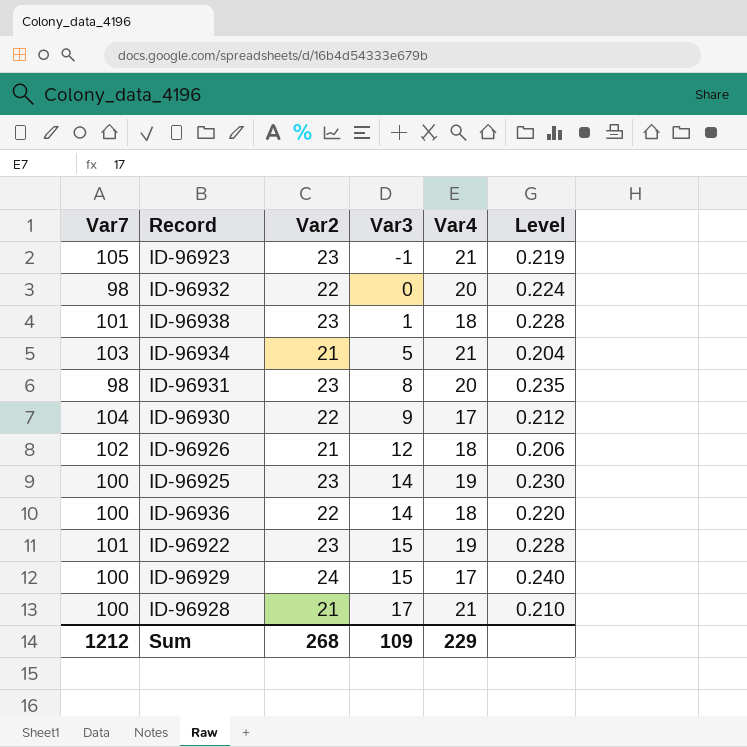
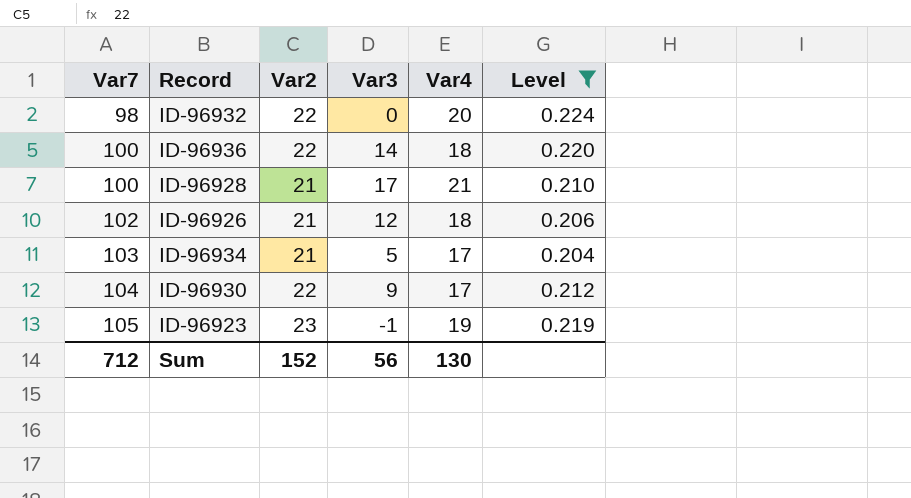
filter: none -> Level <= 0.224
row order: Var3 ascending -> Var7 ascending
ID-96934 | Var4: 21 -> 17
ID-96923 | Var4: 21 -> 19
Sum | Var7: 1212 -> 712
Sum | Var2: 268 -> 152
Sum | Var3: 109 -> 56
Sum | Var4: 229 -> 130

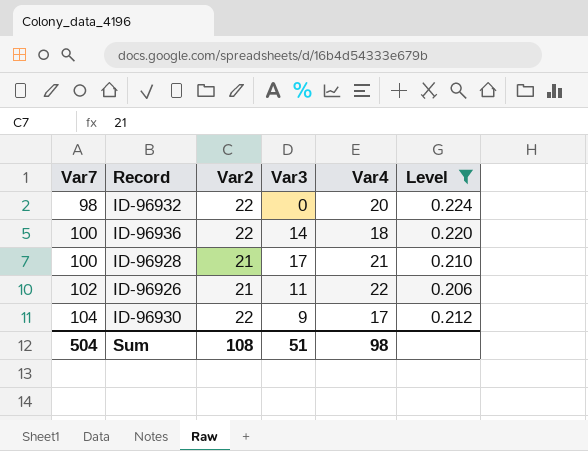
row ID-96934: 103 | 21 | 5 | 17 | 0.204 -> none
row ID-96923: 105 | 23 | -1 | 19 | 0.219 -> none
ID-96926 | Var3: 12 -> 11
ID-96926 | Var4: 18 -> 22
Sum | Var7: 712 -> 504
Sum | Var2: 152 -> 108
Sum | Var3: 56 -> 51
Sum | Var4: 130 -> 98

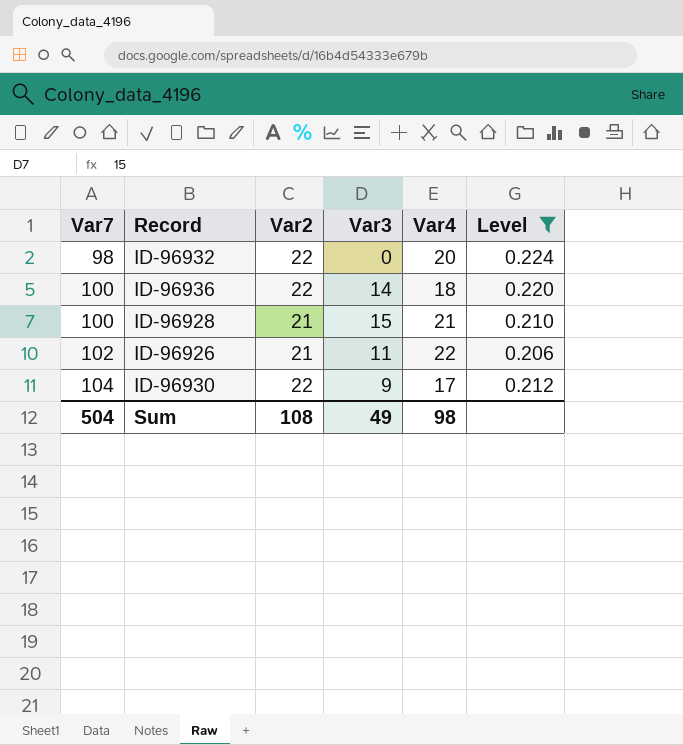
ID-96928 | Var3: 17 -> 15
Sum | Var3: 51 -> 49

